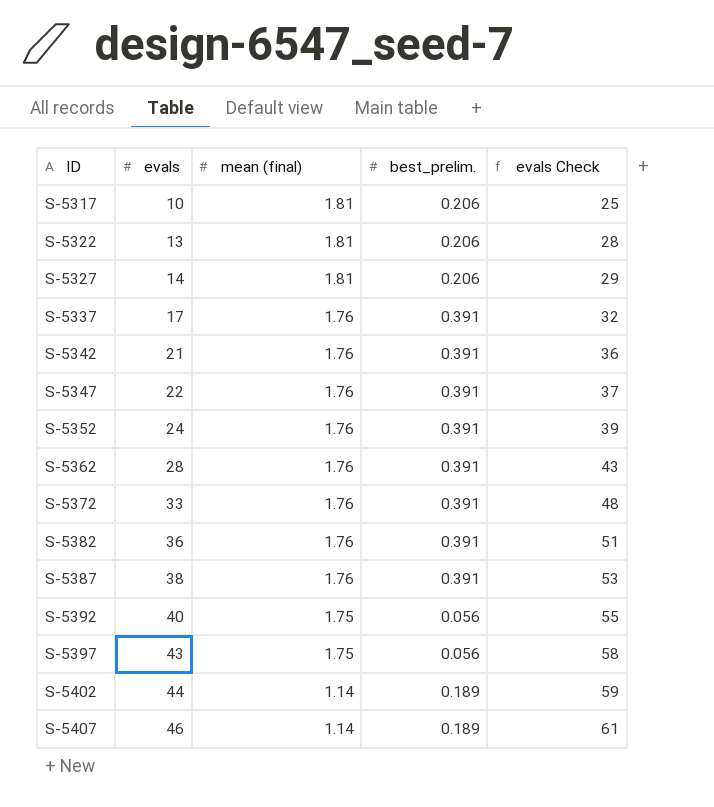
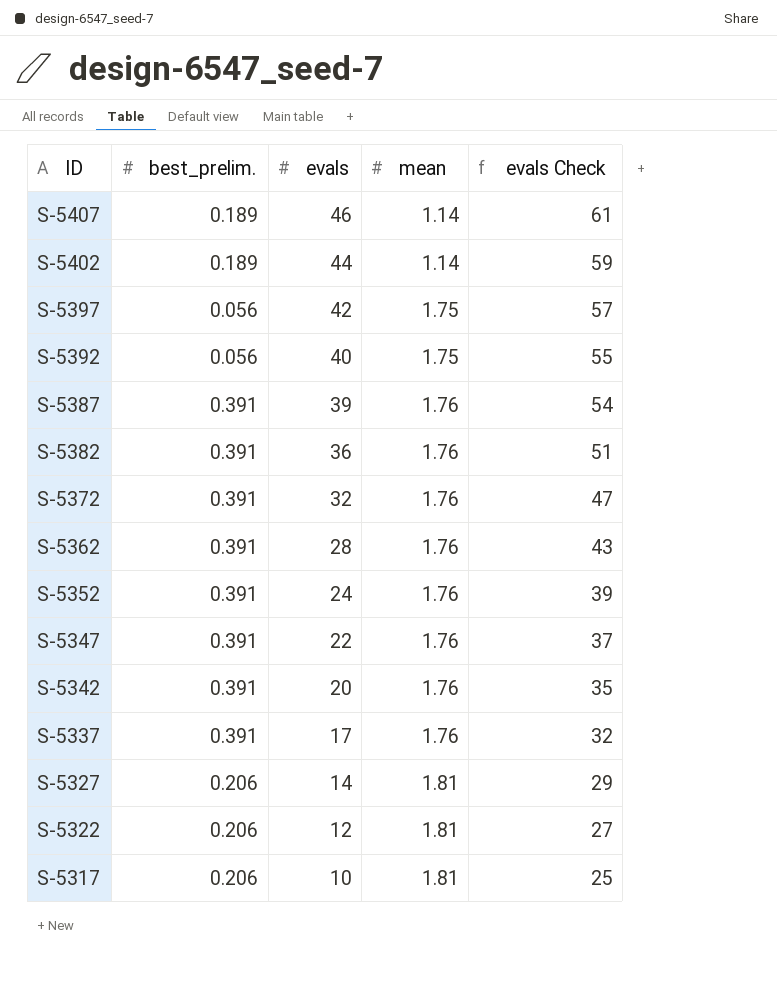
row order: ID ascending -> ID descending
column best_prelim. | position: 4 -> 2
column name: mean (final) -> mean
S-5397 | evals: 43 -> 42
S-5397 | evals Check: 58 -> 57
S-5387 | evals: 38 -> 39
S-5387 | evals Check: 53 -> 54
S-5372 | evals: 33 -> 32
S-5372 | evals Check: 48 -> 47
S-5342 | evals: 21 -> 20
S-5342 | evals Check: 36 -> 35
S-5322 | evals: 13 -> 12
S-5322 | evals Check: 28 -> 27

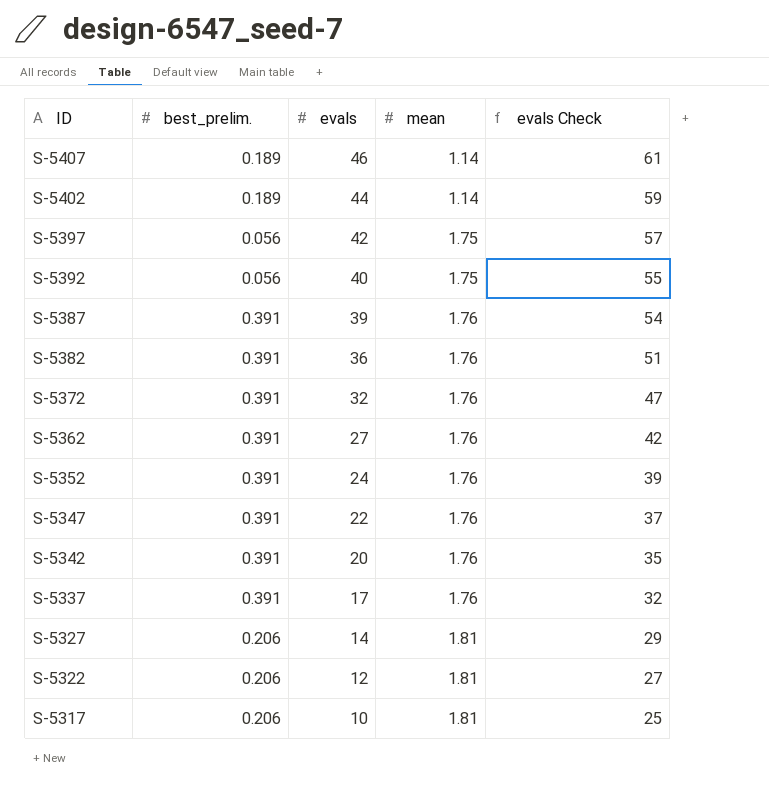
S-5362 | evals: 28 -> 27
S-5362 | evals Check: 43 -> 42

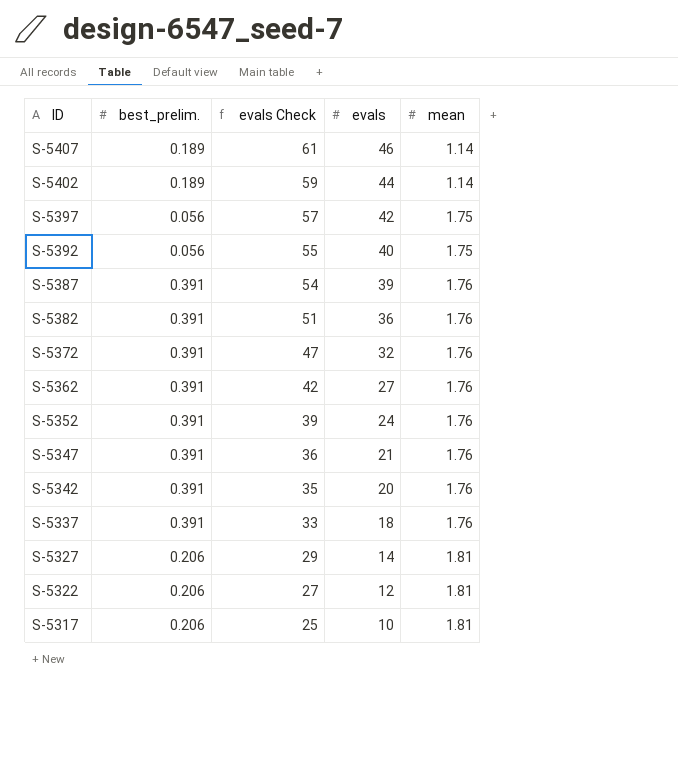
column evals Check | position: 5 -> 3
S-5347 | evals Check: 37 -> 36
S-5347 | evals: 22 -> 21
S-5337 | evals Check: 32 -> 33
S-5337 | evals: 17 -> 18

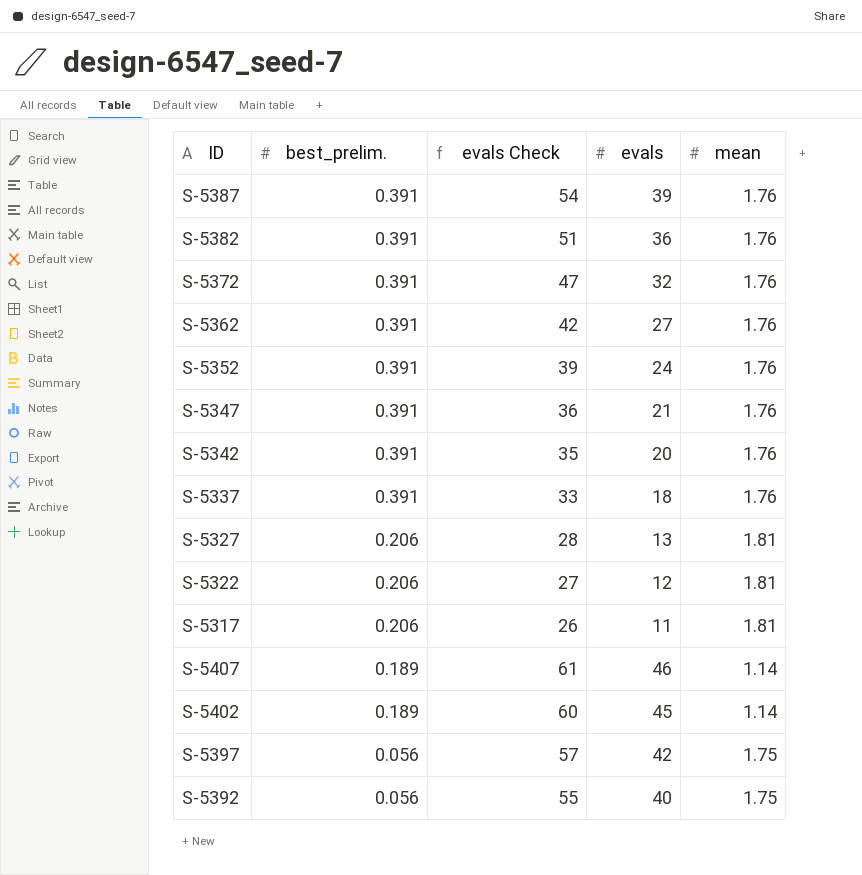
row order: ID descending -> best_prelim. descending
S-5327 | evals Check: 29 -> 28
S-5327 | evals: 14 -> 13
S-5317 | evals Check: 25 -> 26
S-5317 | evals: 10 -> 11
S-5402 | evals Check: 59 -> 60
S-5402 | evals: 44 -> 45

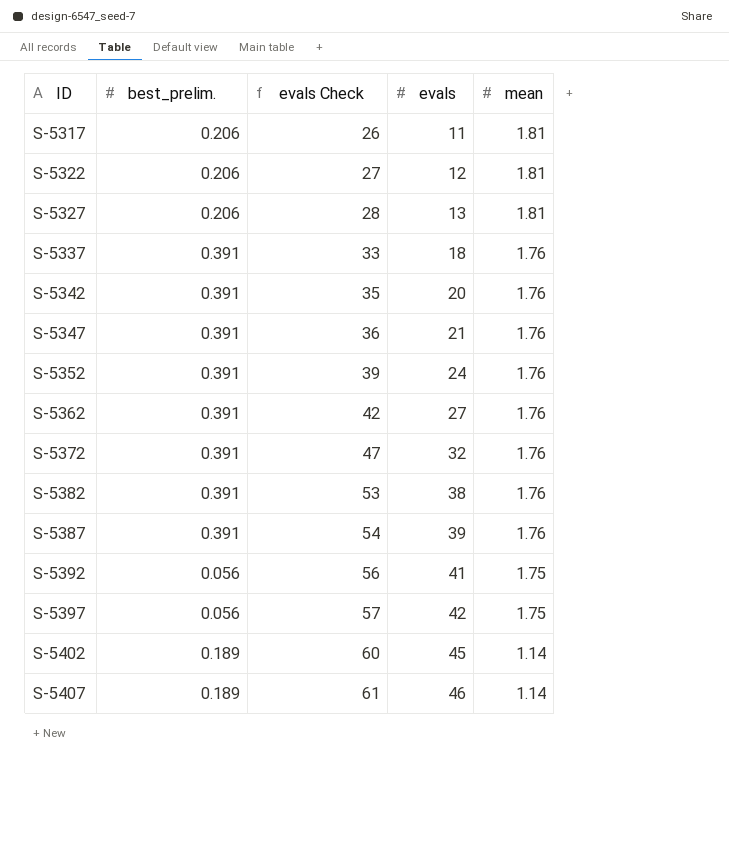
row order: best_prelim. descending -> ID ascending
S-5382 | evals Check: 51 -> 53
S-5382 | evals: 36 -> 38
S-5392 | evals Check: 55 -> 56
S-5392 | evals: 40 -> 41

